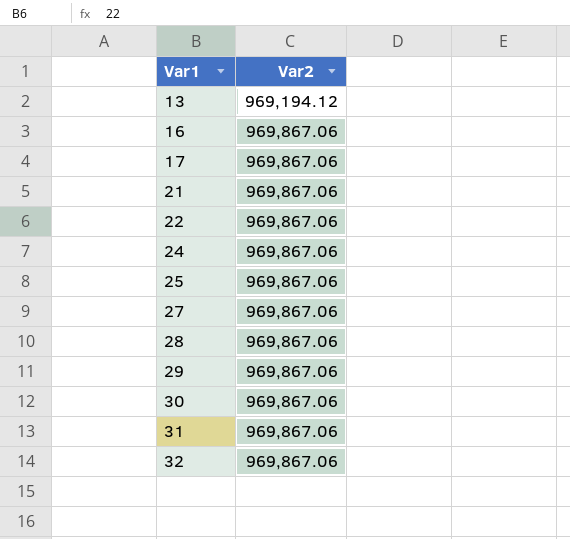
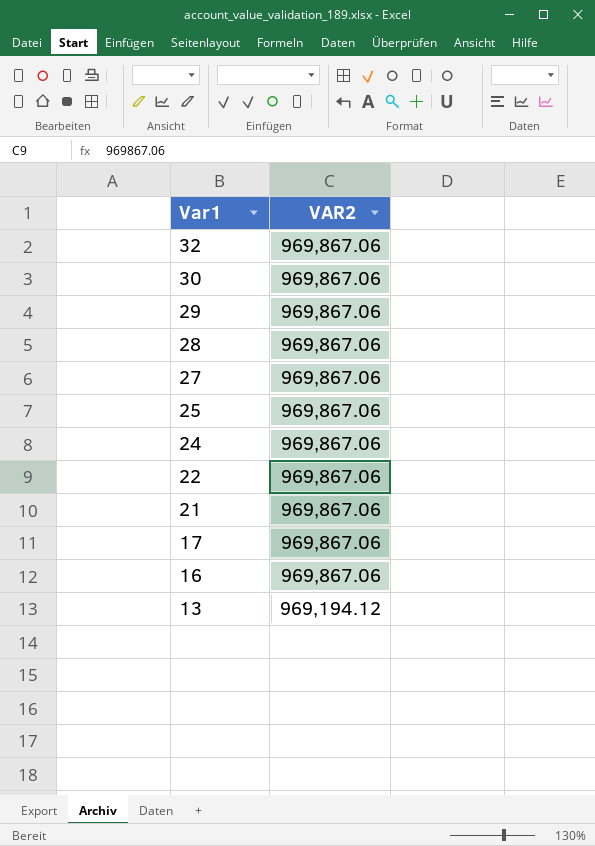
row order: Var1 ascending -> Var1 descending
column name: Var2 -> VAR2
row 31: 969,867.06 -> none

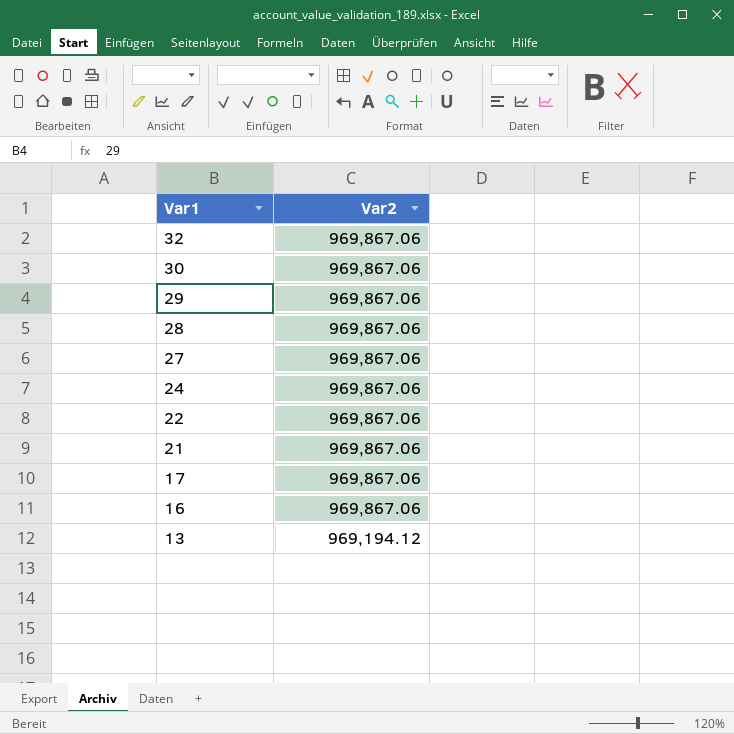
column name: VAR2 -> Var2
row 25: 969,867.06 -> none

